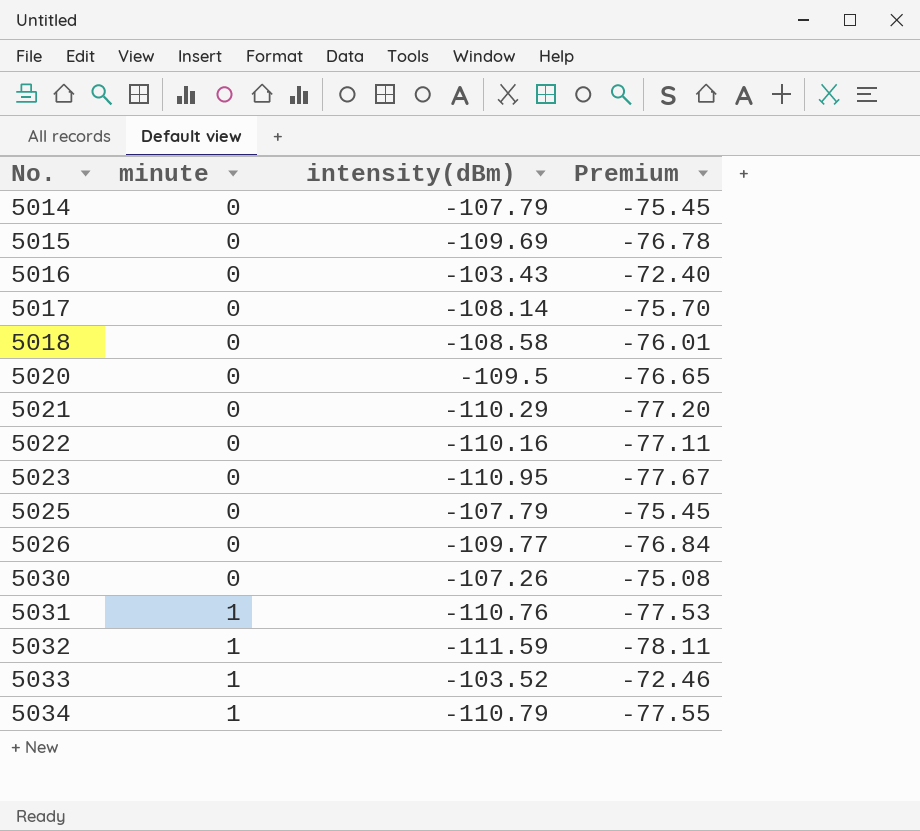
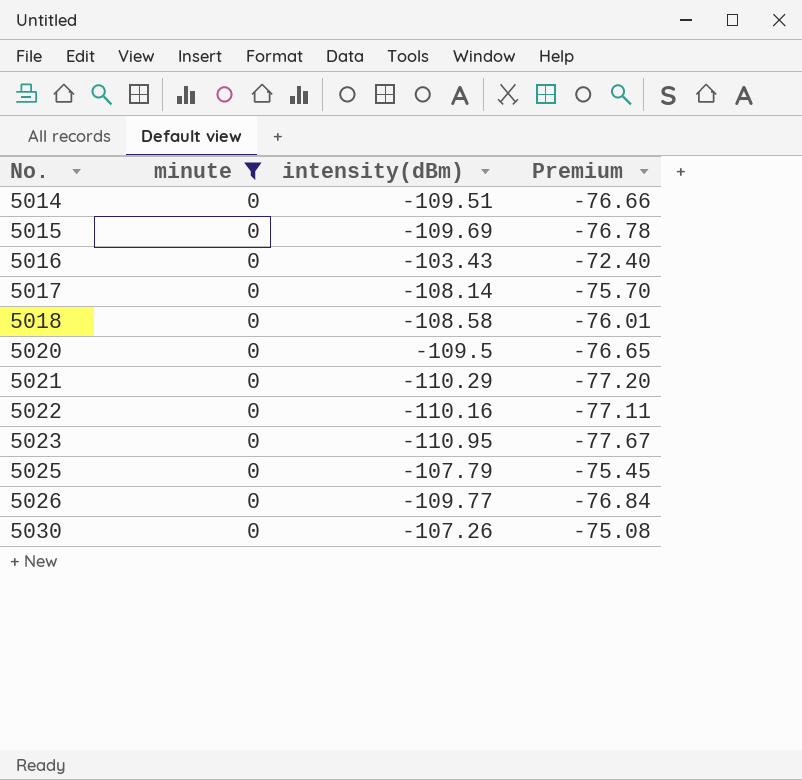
filter: none -> minute = 0
5014 | intensity(dBm): -107.79 -> -109.51
5014 | Premium: -75.45 -> -76.66

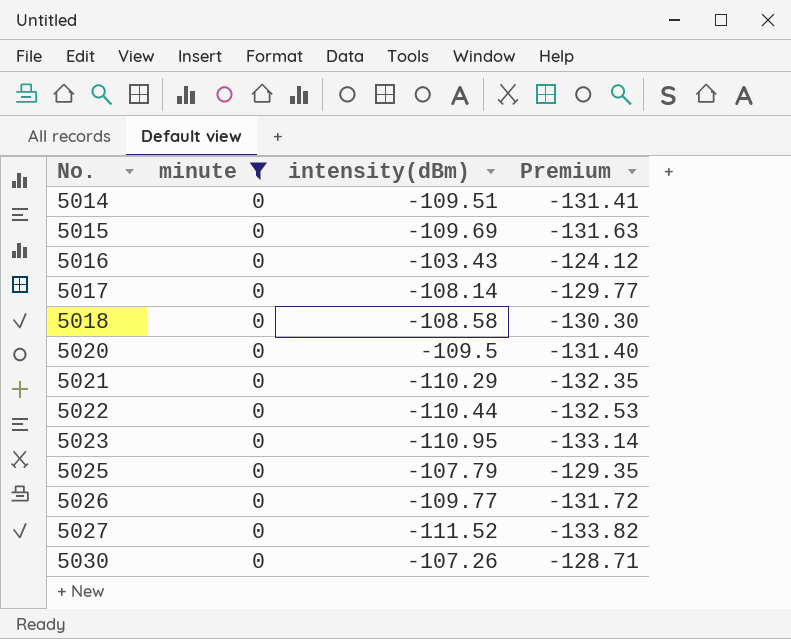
column Premium | formula: [intensity(dBm)] * 0.7 -> [intensity(dBm)] * 1.2
5022 | intensity(dBm): -110.16 -> -110.44
row 5027: none -> 0 | -111.52 | -133.82

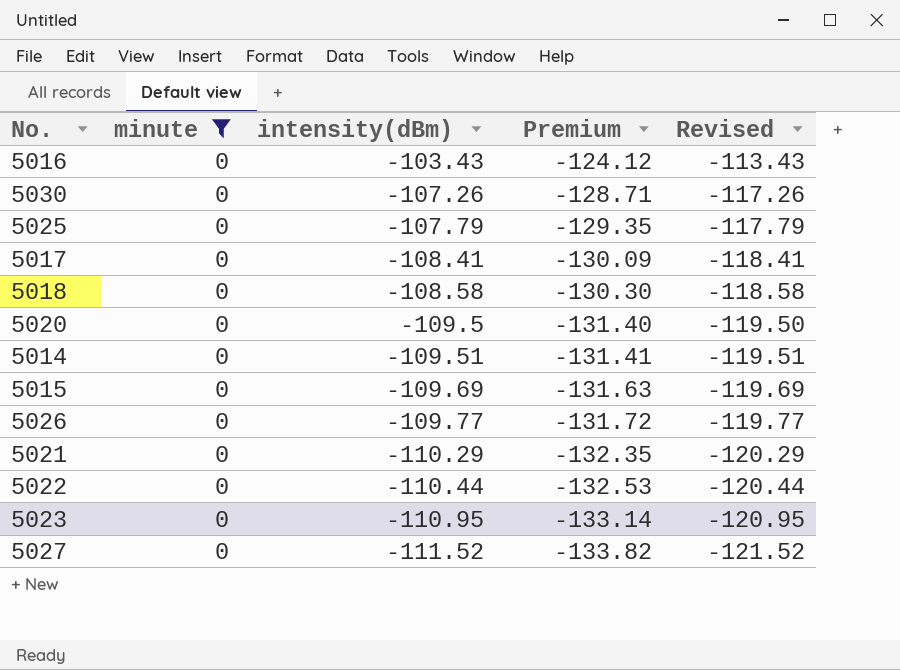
row order: No. ascending -> intensity(dBm) descending
column Revised | formula: none -> [intensity(dBm)] - 10
5017 | intensity(dBm): -108.14 -> -108.41
5017 | Premium: -129.77 -> -130.09

